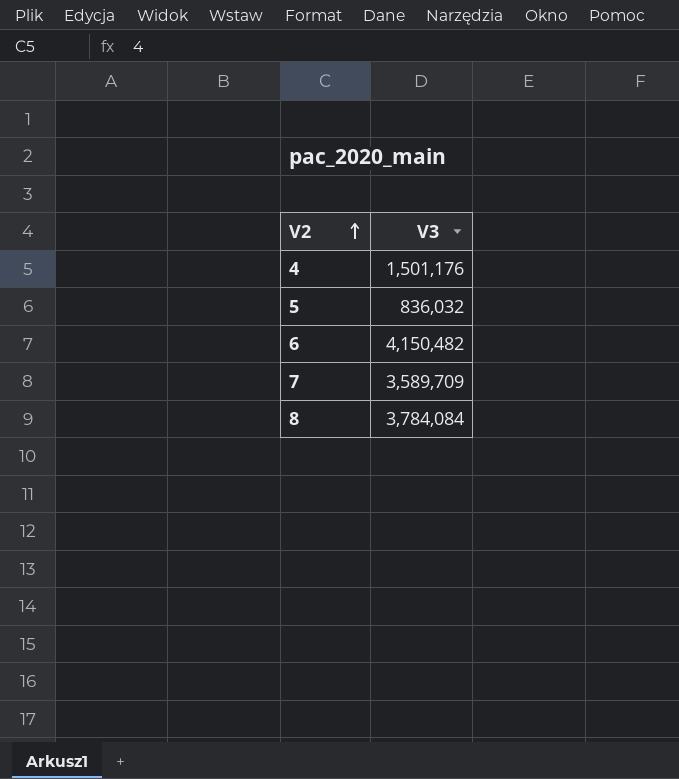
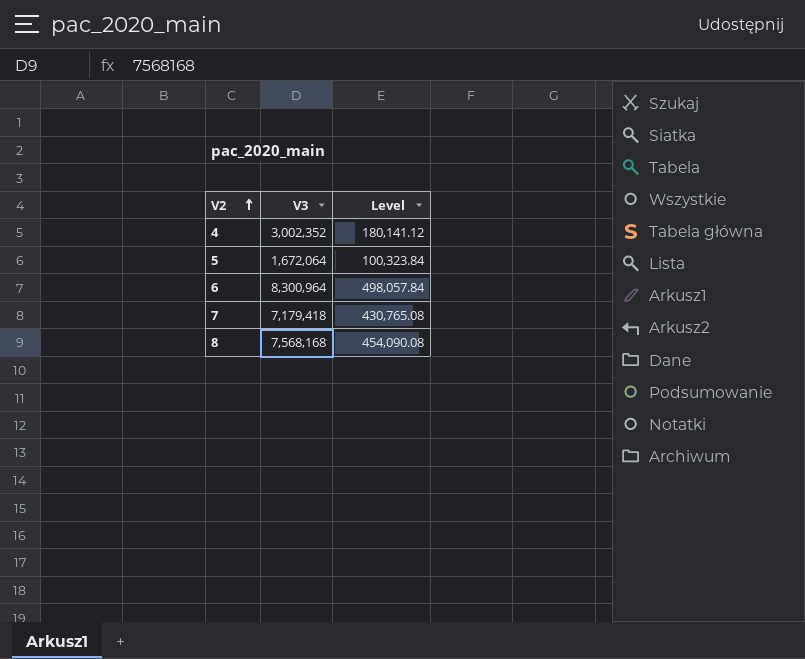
column Level | formula: none -> [V3] * 0.06
4 | V3: 1,501,176 -> 3,002,352
5 | V3: 836,032 -> 1,672,064
6 | V3: 4,150,482 -> 8,300,964
7 | V3: 3,589,709 -> 7,179,418
8 | V3: 3,784,084 -> 7,568,168

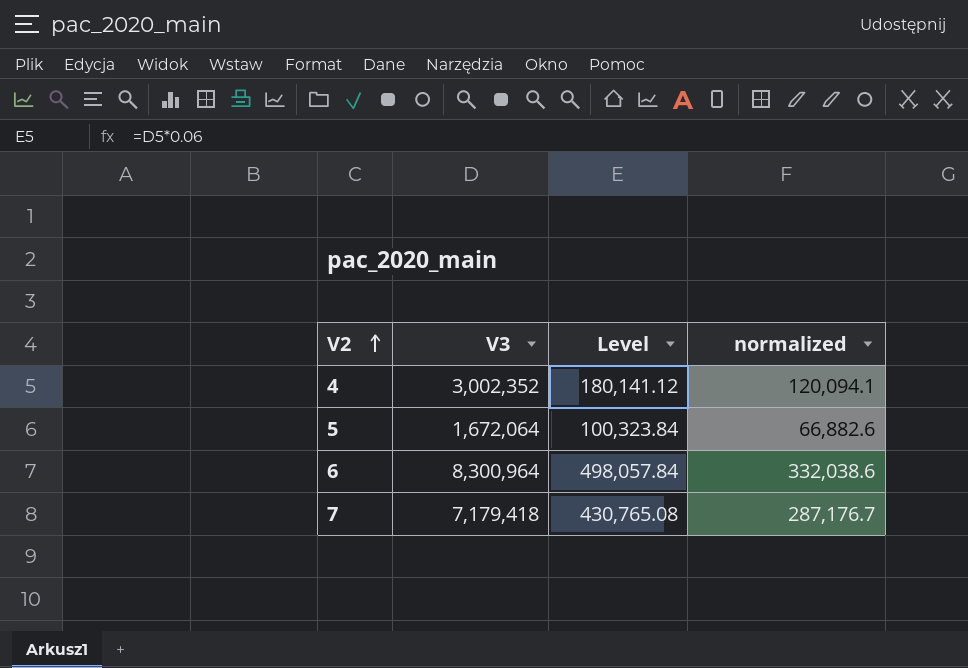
column normalized | formula: none -> [V3] * 0.04
row 8: 7,568,168 | 454,090.08 -> none

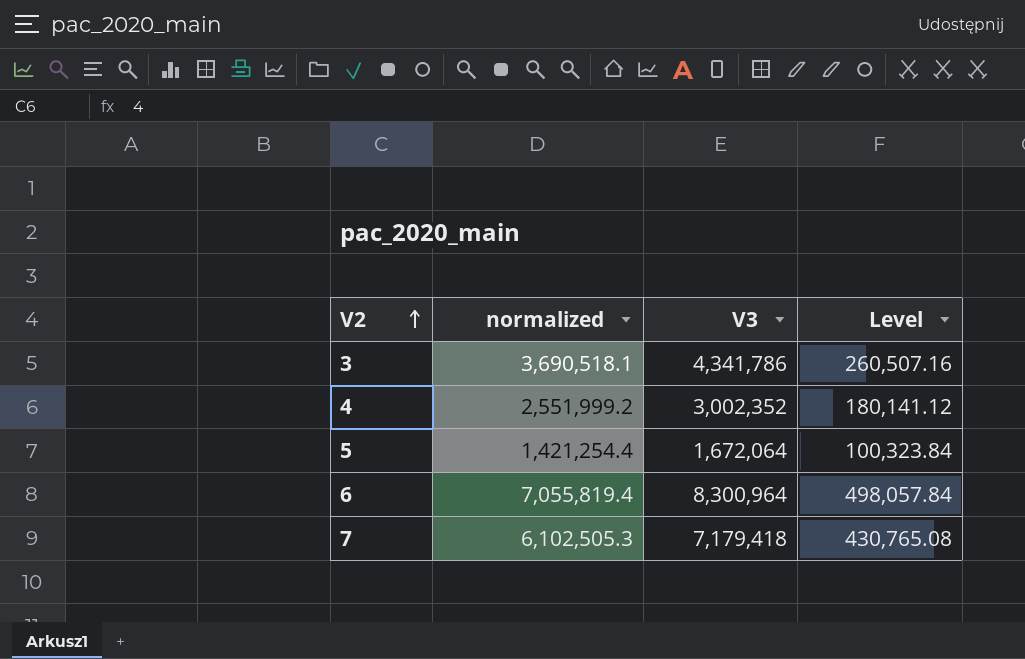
column normalized | formula: [V3] * 0.04 -> [V3] * 0.85
column normalized | position: 4 -> 2
row 3: none -> 3,690,518.1 | 4,341,786 | 260,507.16

